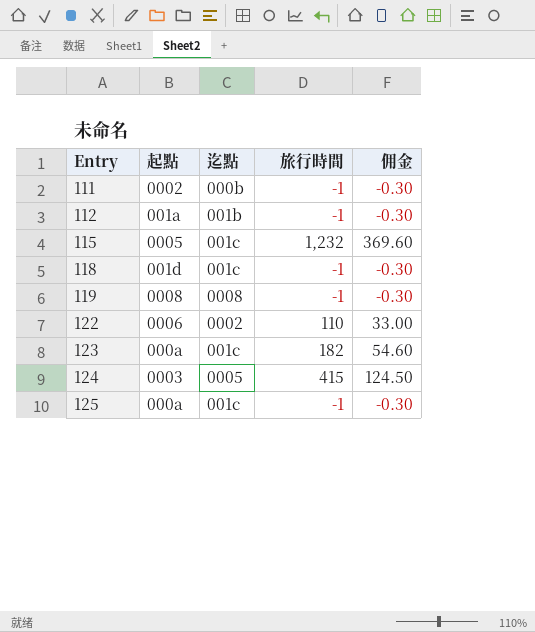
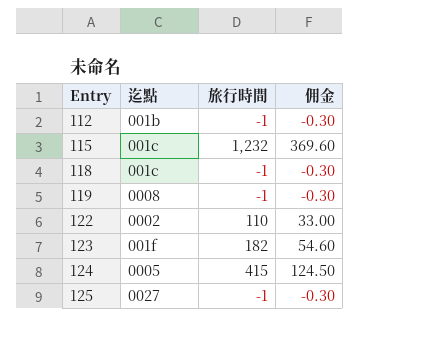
column 起點 | position: 2 -> none
row 111: 0002 | 000b | -1 | -0.30 -> none
123 | 迄點: 001c -> 001f
125 | 迄點: 001c -> 0027

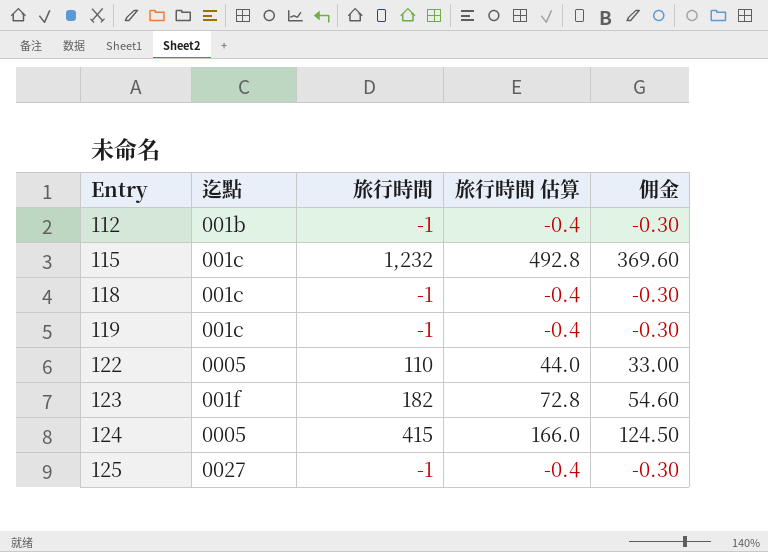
column 旅行時間 估算 | formula: none -> [旅行時間] * 0.4
119 | 迄點: 0008 -> 001c
122 | 迄點: 0002 -> 0005

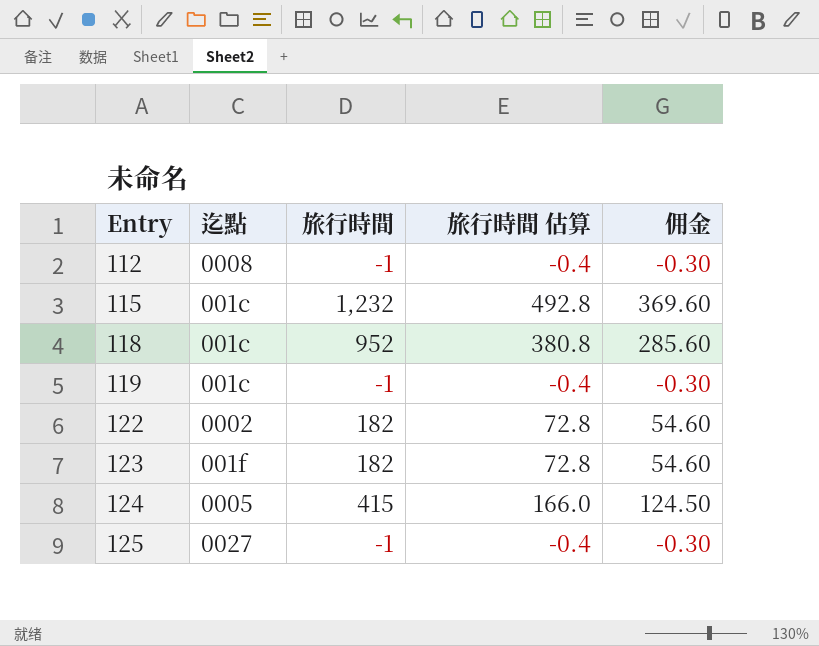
112 | 迄點: 001b -> 0008
118 | 旅行時間: -1 -> 952
118 | 旅行時間 估算: -0.4 -> 380.8
118 | 佣金: -0.30 -> 285.60
122 | 迄點: 0005 -> 0002
122 | 旅行時間: 110 -> 182
122 | 旅行時間 估算: 44.0 -> 72.8
122 | 佣金: 33.00 -> 54.60

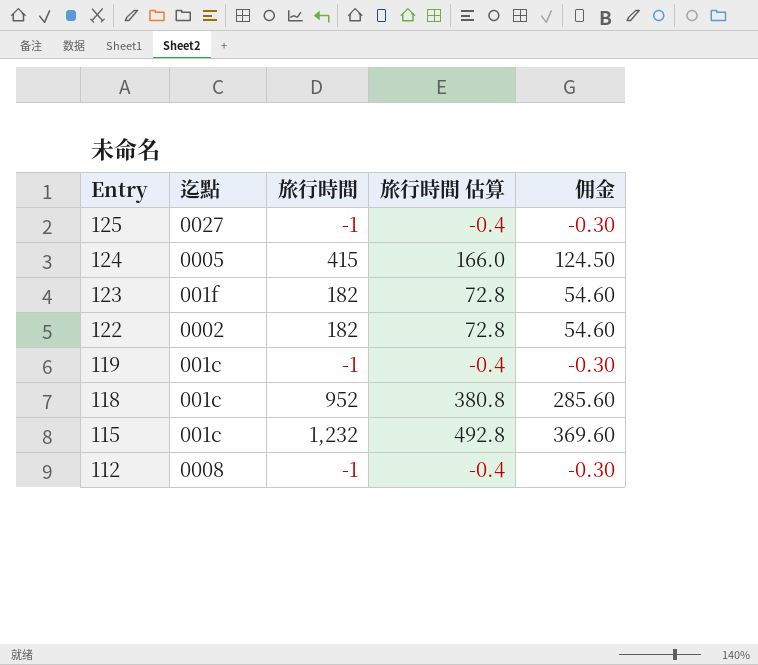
row order: Entry ascending -> Entry descending

